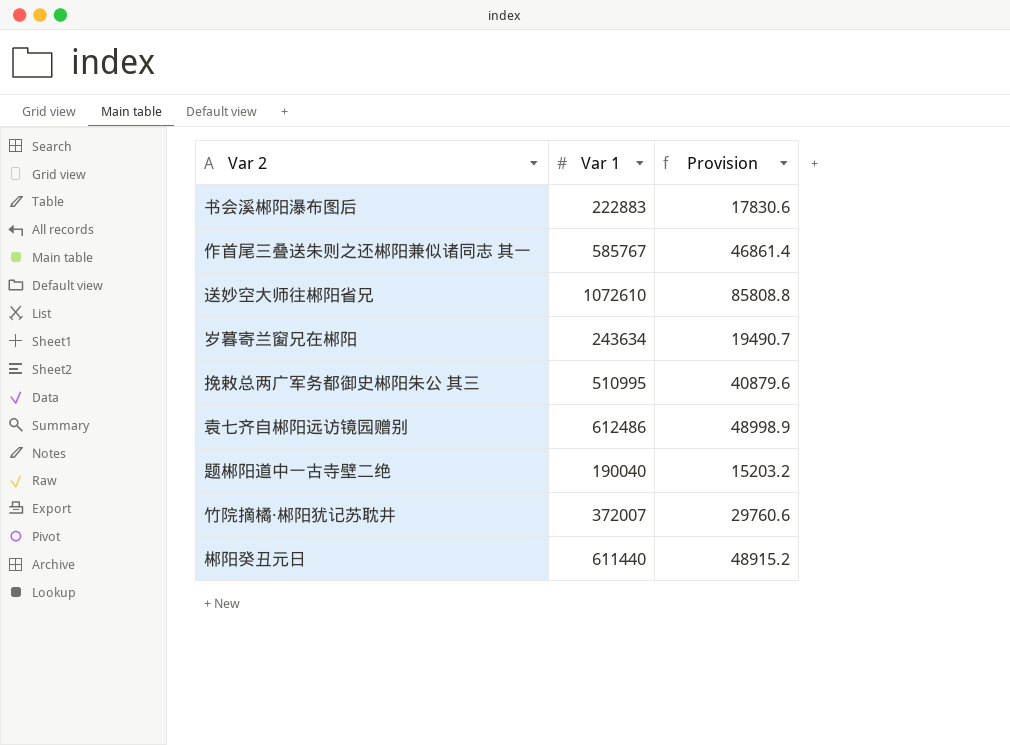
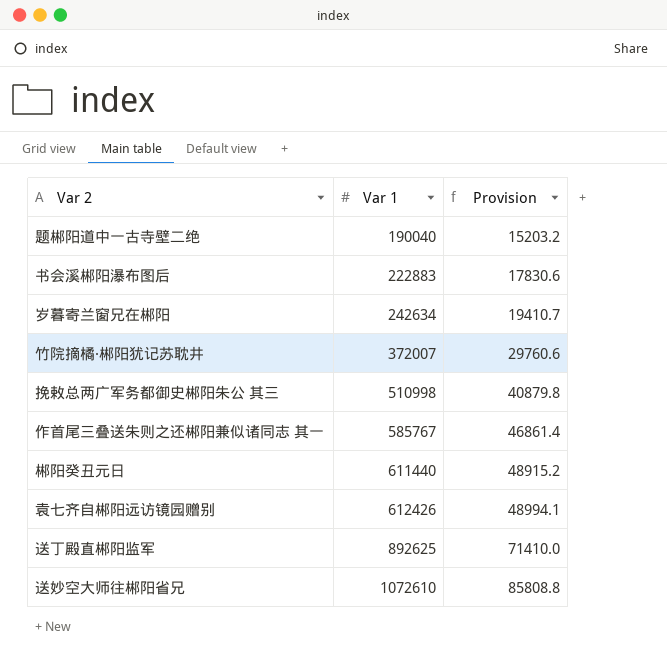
row order: none -> Var 1 ascending
岁暮寄兰窗兄在郴阳 | Var 1: 243634 -> 242634
岁暮寄兰窗兄在郴阳 | Provision: 19490.7 -> 19410.7
挽敕总两广军务都御史郴阳朱公 其三 | Var 1: 510995 -> 510998
挽敕总两广军务都御史郴阳朱公 其三 | Provision: 40879.6 -> 40879.8
袁七齐自郴阳远访镜园赠别 | Var 1: 612486 -> 612426
袁七齐自郴阳远访镜园赠别 | Provision: 48998.9 -> 48994.1
row 送丁殿直郴阳监军: none -> 892625 | 71410.0

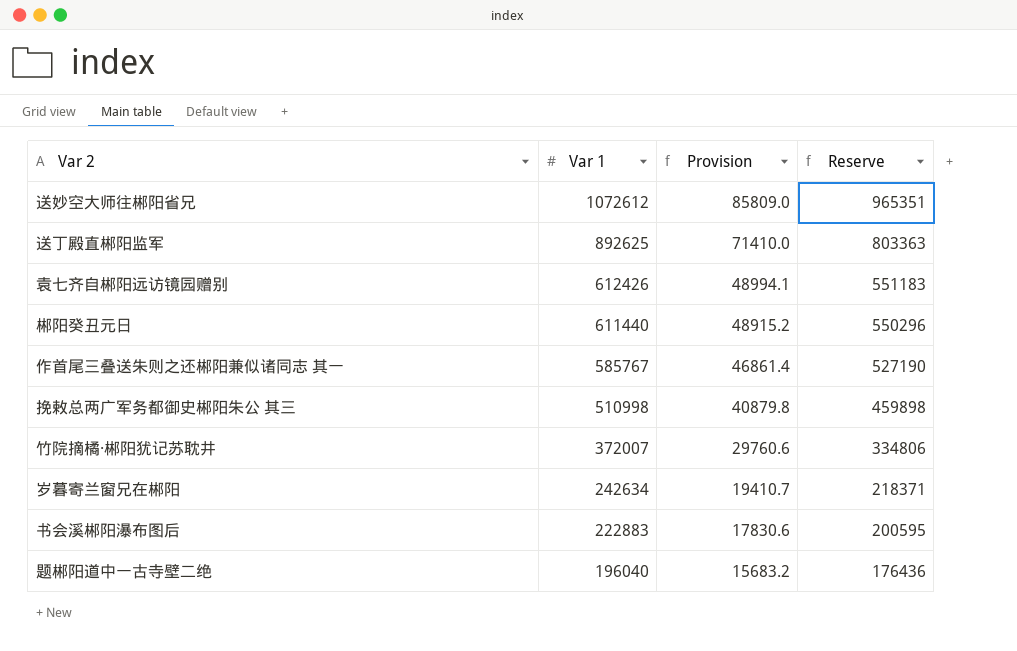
row order: Var 1 ascending -> Var 1 descending
column Reserve | formula: none -> [Var 1] * 0.9
送妙空大师往郴阳省兄 | Var 1: 1072610 -> 1072612
送妙空大师往郴阳省兄 | Provision: 85808.8 -> 85809.0
题郴阳道中一古寺壁二绝 | Var 1: 190040 -> 196040
题郴阳道中一古寺壁二绝 | Provision: 15203.2 -> 15683.2

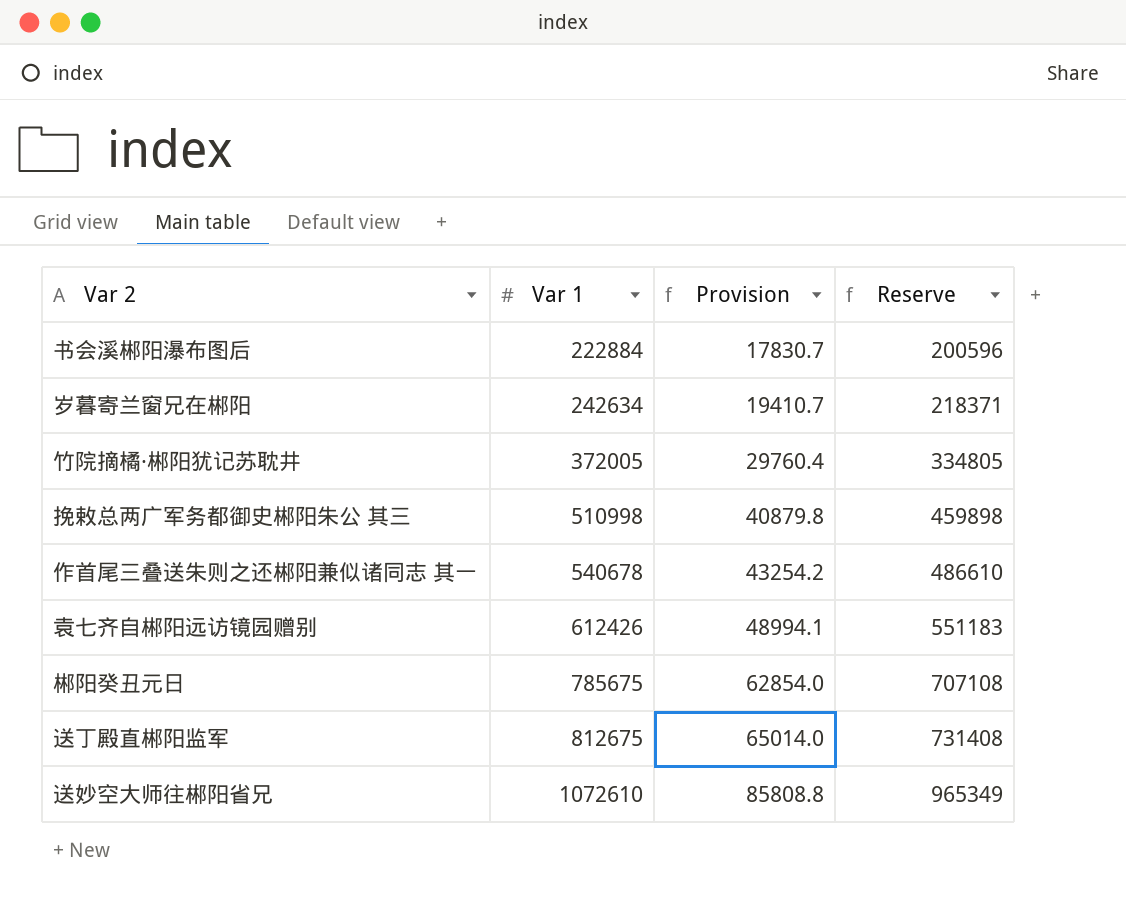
row order: Var 1 descending -> Var 1 ascending
row 题郴阳道中一古寺壁二绝: 196040 | 15683.2 | 176436 -> none
书会溪郴阳瀑布图后 | Var 1: 222883 -> 222884
书会溪郴阳瀑布图后 | Provision: 17830.6 -> 17830.7
书会溪郴阳瀑布图后 | Reserve: 200595 -> 200596
竹院摘橘·郴阳犹记苏耽井 | Var 1: 372007 -> 372005
竹院摘橘·郴阳犹记苏耽井 | Provision: 29760.6 -> 29760.4
竹院摘橘·郴阳犹记苏耽井 | Reserve: 334806 -> 334805
作首尾三叠送朱则之还郴阳兼似诸同志 其一 | Var 1: 585767 -> 540678
作首尾三叠送朱则之还郴阳兼似诸同志 其一 | Provision: 46861.4 -> 43254.2
作首尾三叠送朱则之还郴阳兼似诸同志 其一 | Reserve: 527190 -> 486610
郴阳癸丑元日 | Var 1: 611440 -> 785675
郴阳癸丑元日 | Provision: 48915.2 -> 62854.0
郴阳癸丑元日 | Reserve: 550296 -> 707108
送丁殿直郴阳监军 | Var 1: 892625 -> 812675
送丁殿直郴阳监军 | Provision: 71410.0 -> 65014.0
送丁殿直郴阳监军 | Reserve: 803363 -> 731408
送妙空大师往郴阳省兄 | Var 1: 1072612 -> 1072610
送妙空大师往郴阳省兄 | Provision: 85809.0 -> 85808.8
送妙空大师往郴阳省兄 | Reserve: 965351 -> 965349

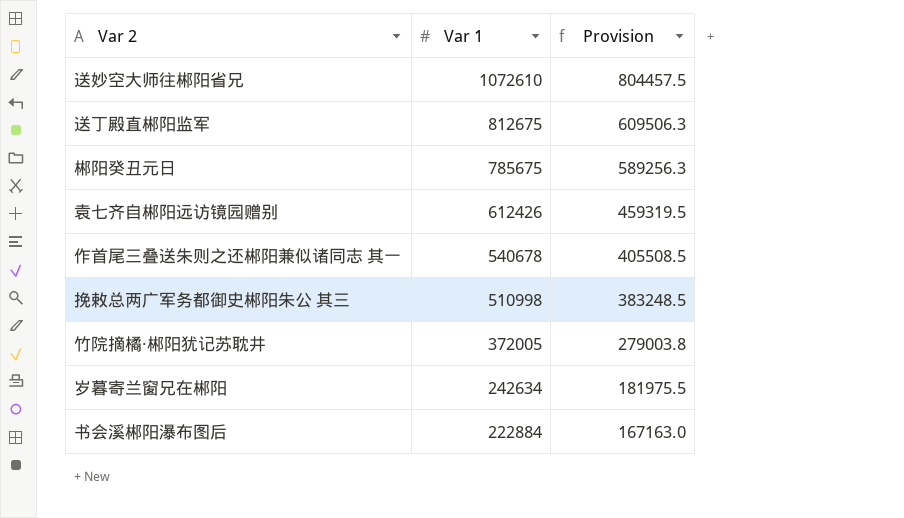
row order: Var 1 ascending -> Var 1 descending
column Reserve | formula: [Var 1] * 0.9 -> none
column Provision | formula: [Var 1] * 0.08 -> [Var 1] * 0.75

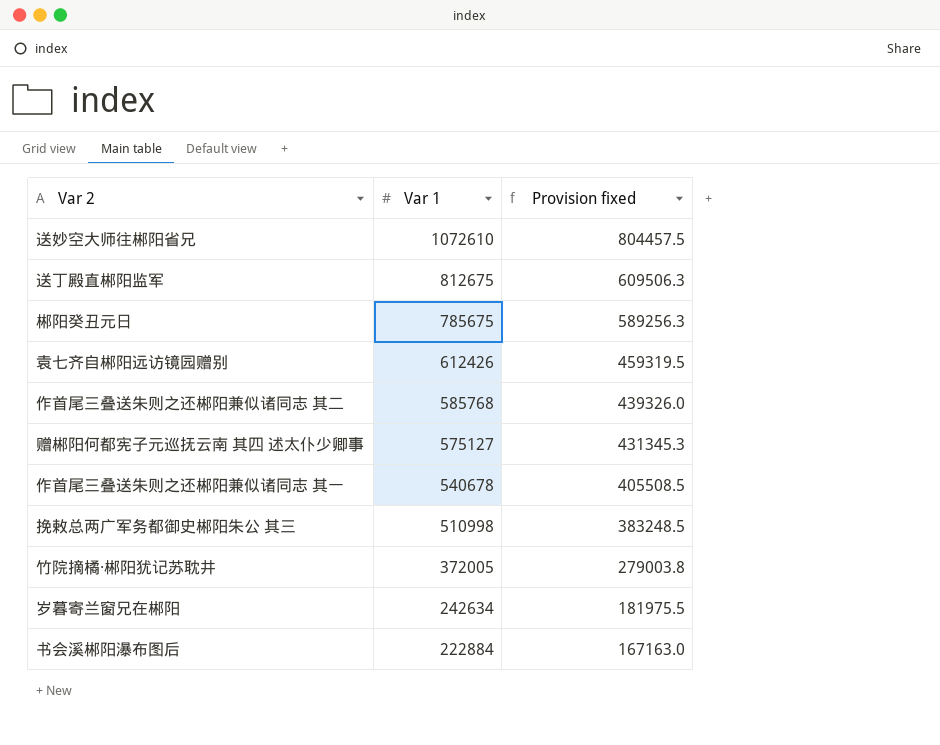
column name: Provision -> Provision fixed
row 作首尾三叠送朱则之还郴阳兼似诸同志 其二: none -> 585768 | 439326.0
row 赠郴阳何都宪子元巡抚云南 其四 述太仆少卿事: none -> 575127 | 431345.3

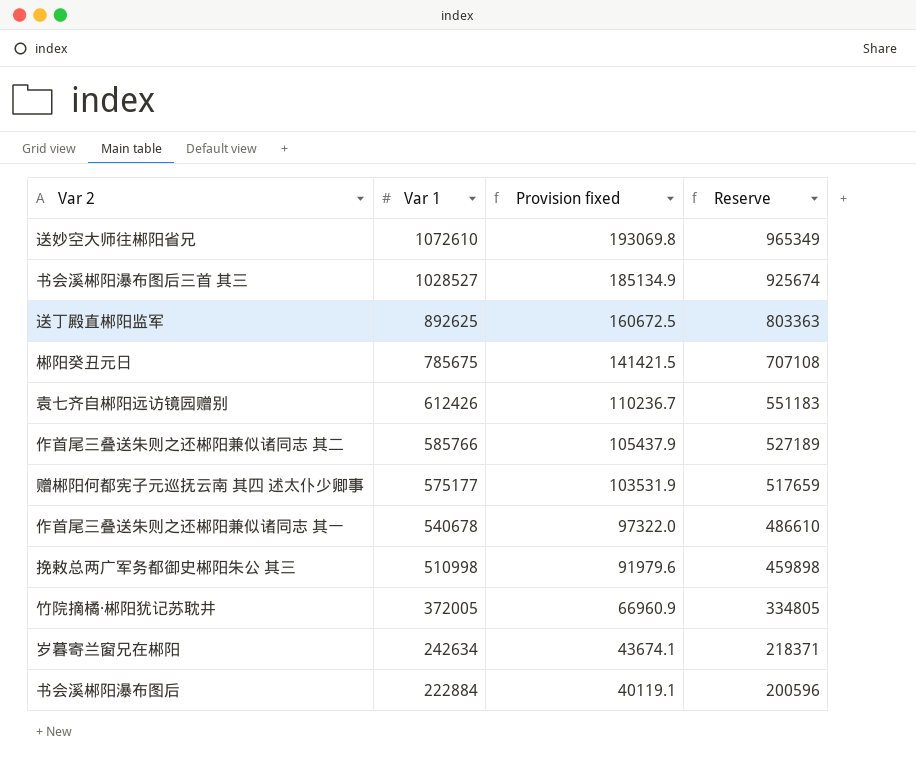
column Provision fixed | formula: [Var 1] * 0.75 -> [Var 1] * 0.18
column Reserve | formula: none -> [Var 1] * 0.9
row 书会溪郴阳瀑布图后三首 其三: none -> 1028527 | 185134.9 | 925674
送丁殿直郴阳监军 | Var 1: 812675 -> 892625
作首尾三叠送朱则之还郴阳兼似诸同志 其二 | Var 1: 585768 -> 585766
赠郴阳何都宪子元巡抚云南 其四 述太仆少卿事 | Var 1: 575127 -> 575177

